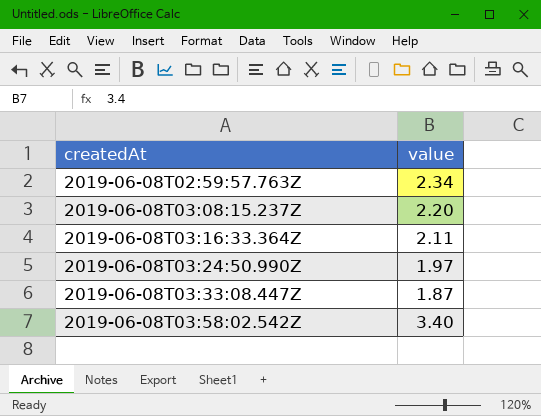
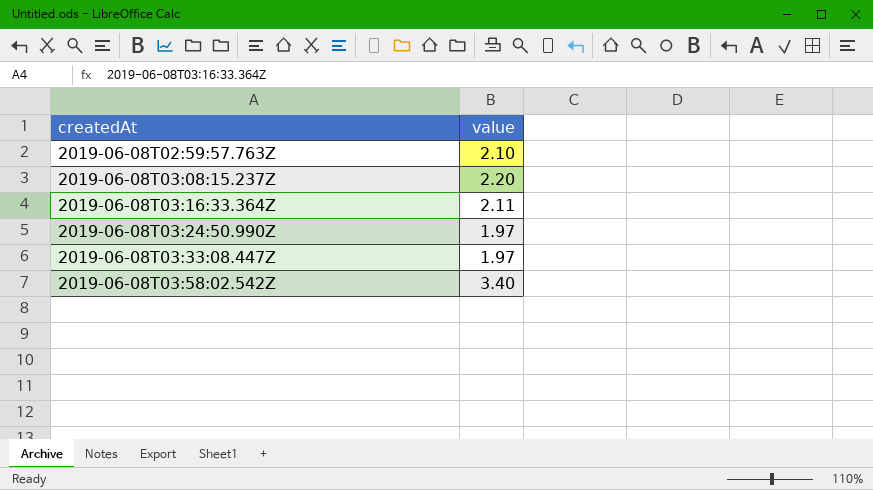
2019-06-08T02:59:57.763Z | value: 2.34 -> 2.10
2019-06-08T03:33:08.447Z | value: 1.87 -> 1.97

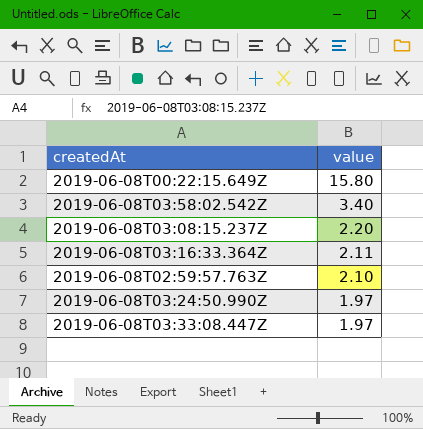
row order: createdAt ascending -> value descending
row 2019-06-08T00:22:15.649Z: none -> 15.80

